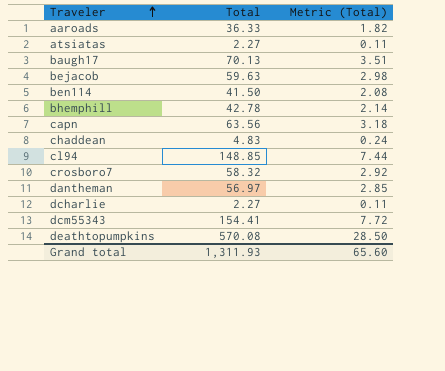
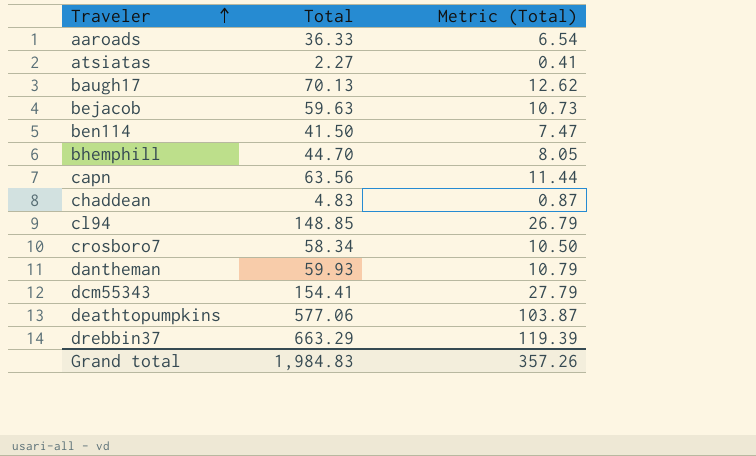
column Metric (Total) | formula: [Total] * 0.05 -> [Total] * 0.18
row dcharlie: 2.27 | 0.11 -> none
bhemphill | Total: 42.78 -> 44.70
crosboro7 | Total: 58.32 -> 58.34
dantheman | Total: 56.97 -> 59.93
deathtopumpkins | Total: 570.08 -> 577.06
row drebbin37: none -> 663.29 | 119.39
Grand total | Total: 1,311.93 -> 1,984.83
Grand total | Metric (Total): 65.60 -> 357.26

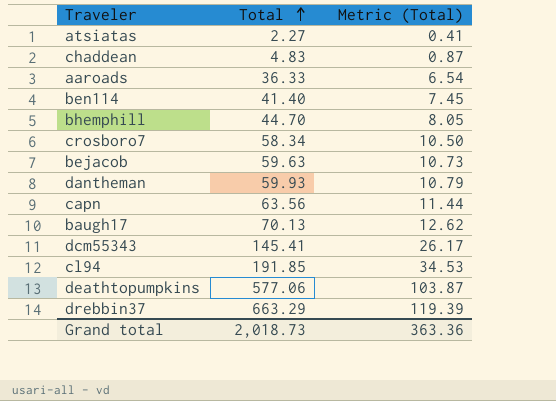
row order: Traveler ascending -> Total ascending
ben114 | Total: 41.50 -> 41.40
ben114 | Metric (Total): 7.47 -> 7.45
dcm55343 | Total: 154.41 -> 145.41
dcm55343 | Metric (Total): 27.79 -> 26.17
cl94 | Total: 148.85 -> 191.85
cl94 | Metric (Total): 26.79 -> 34.53
Grand total | Total: 1,984.83 -> 2,018.73
Grand total | Metric (Total): 357.26 -> 363.36

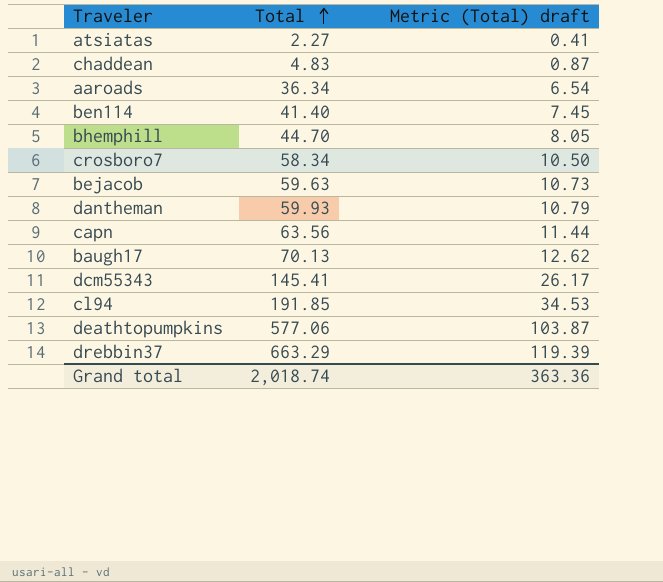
column name: Metric (Total) -> Metric (Total) draft
aaroads | Total: 36.33 -> 36.34
Grand total | Total: 2,018.73 -> 2,018.74

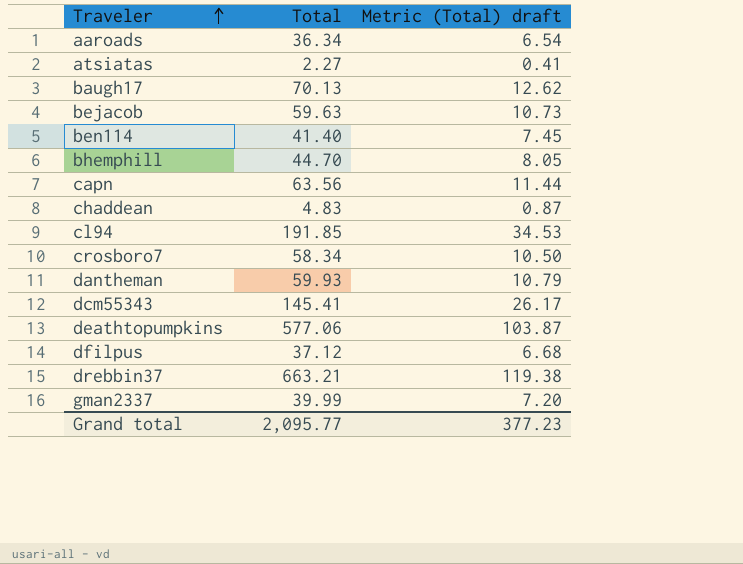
row order: Total ascending -> Traveler ascending
row dfilpus: none -> 37.12 | 6.68
drebbin37 | Total: 663.29 -> 663.21
drebbin37 | Metric (Total) draft: 119.39 -> 119.38
row gman2337: none -> 39.99 | 7.20
Grand total | Total: 2,018.74 -> 2,095.77
Grand total | Metric (Total) draft: 363.36 -> 377.23

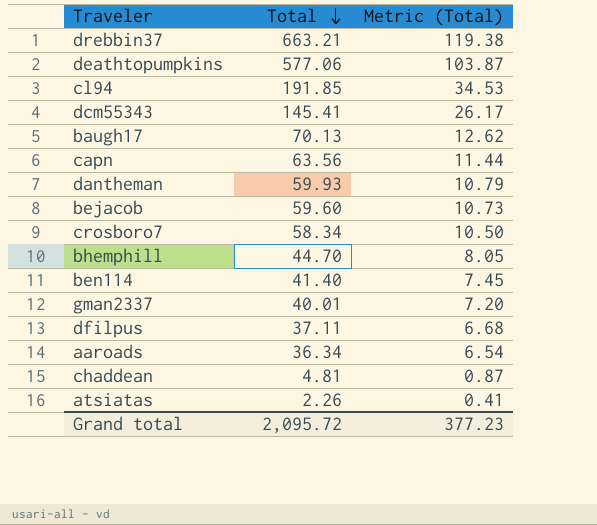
row order: Traveler ascending -> Total descending
column name: Metric (Total) draft -> Metric (Total)
bejacob | Total: 59.63 -> 59.60
gman2337 | Total: 39.99 -> 40.01
dfilpus | Total: 37.12 -> 37.11
chaddean | Total: 4.83 -> 4.81
atsiatas | Total: 2.27 -> 2.26
Grand total | Total: 2,095.77 -> 2,095.72

